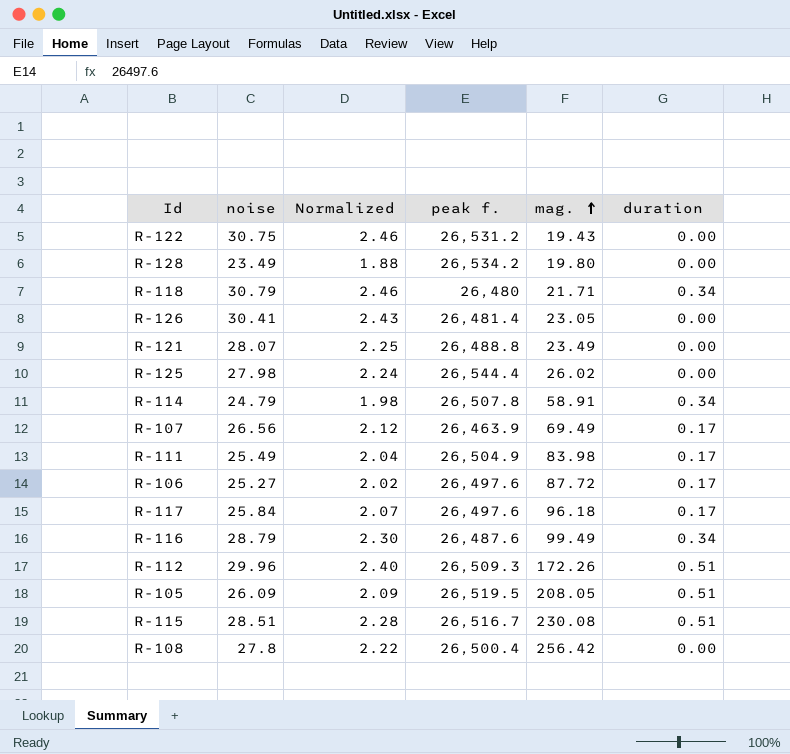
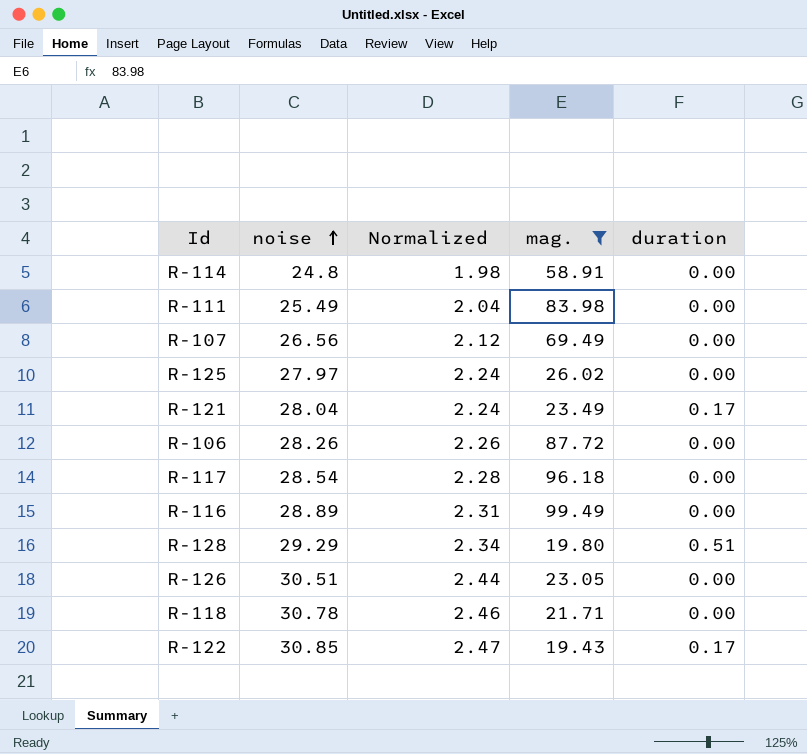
filter: none -> mag. <= 99.49
row order: mag. ascending -> noise ascending
column peak f. | position: 4 -> none
R-114 | noise: 24.79 -> 24.8
R-114 | duration: 0.34 -> 0.00
R-111 | duration: 0.17 -> 0.00
R-107 | duration: 0.17 -> 0.00
R-125 | noise: 27.98 -> 27.97
R-121 | noise: 28.07 -> 28.04
R-121 | Normalized: 2.25 -> 2.24
R-121 | duration: 0.00 -> 0.17
R-106 | noise: 25.27 -> 28.26
R-106 | Normalized: 2.02 -> 2.26
R-106 | duration: 0.17 -> 0.00
R-117 | noise: 25.84 -> 28.54
R-117 | Normalized: 2.07 -> 2.28
R-117 | duration: 0.17 -> 0.00
R-116 | noise: 28.79 -> 28.89
R-116 | Normalized: 2.30 -> 2.31
R-116 | duration: 0.34 -> 0.00
R-128 | noise: 23.49 -> 29.29
R-128 | Normalized: 1.88 -> 2.34
R-128 | duration: 0.00 -> 0.51
R-126 | noise: 30.41 -> 30.51
R-126 | Normalized: 2.43 -> 2.44
R-118 | noise: 30.79 -> 30.78
R-118 | duration: 0.34 -> 0.00
R-122 | noise: 30.75 -> 30.85
R-122 | Normalized: 2.46 -> 2.47
R-122 | duration: 0.00 -> 0.17

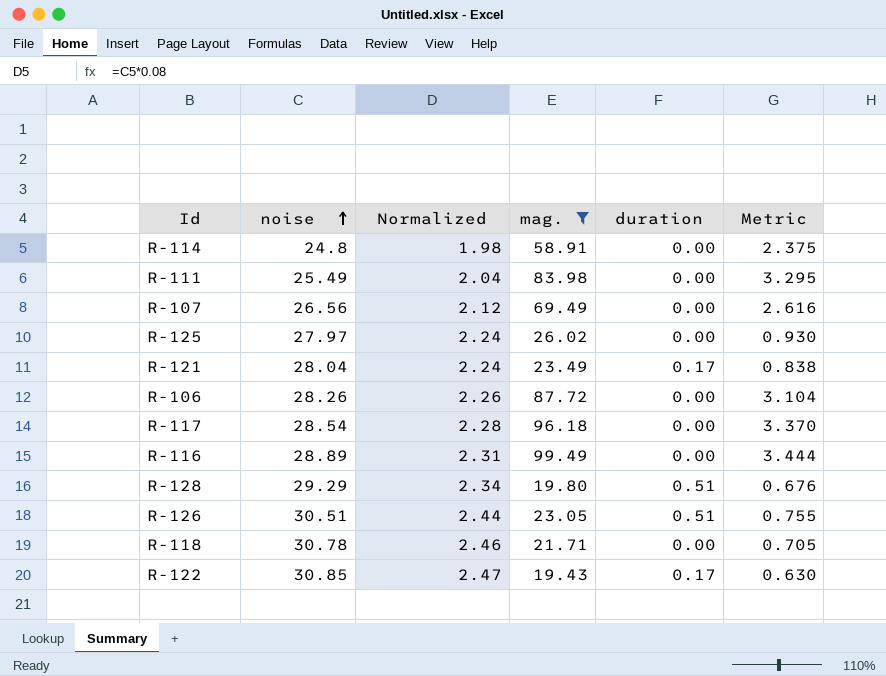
column Metric | formula: none -> [mag.] / [noise]
R-126 | duration: 0.00 -> 0.51

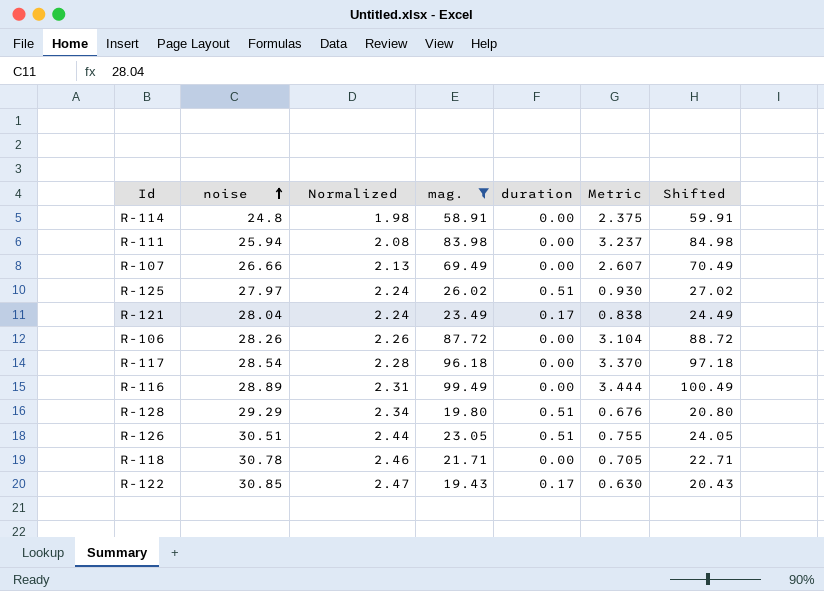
column Shifted | formula: none -> [mag.] + 1
R-111 | noise: 25.49 -> 25.94
R-111 | Normalized: 2.04 -> 2.08
R-111 | Metric: 3.295 -> 3.237
R-107 | noise: 26.56 -> 26.66
R-107 | Normalized: 2.12 -> 2.13
R-107 | Metric: 2.616 -> 2.607
R-125 | duration: 0.00 -> 0.51

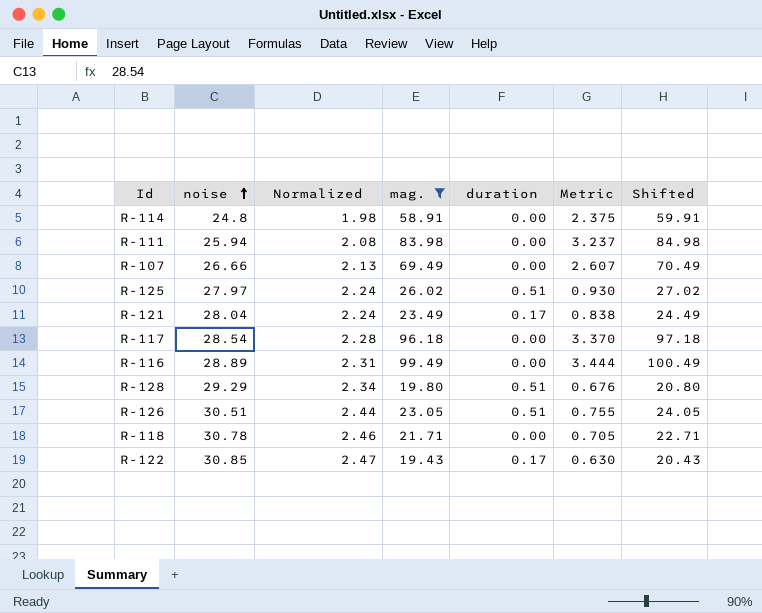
row R-106: 28.26 | 2.26 | 87.72 | 0.00 | 3.104 | 88.72 -> none

